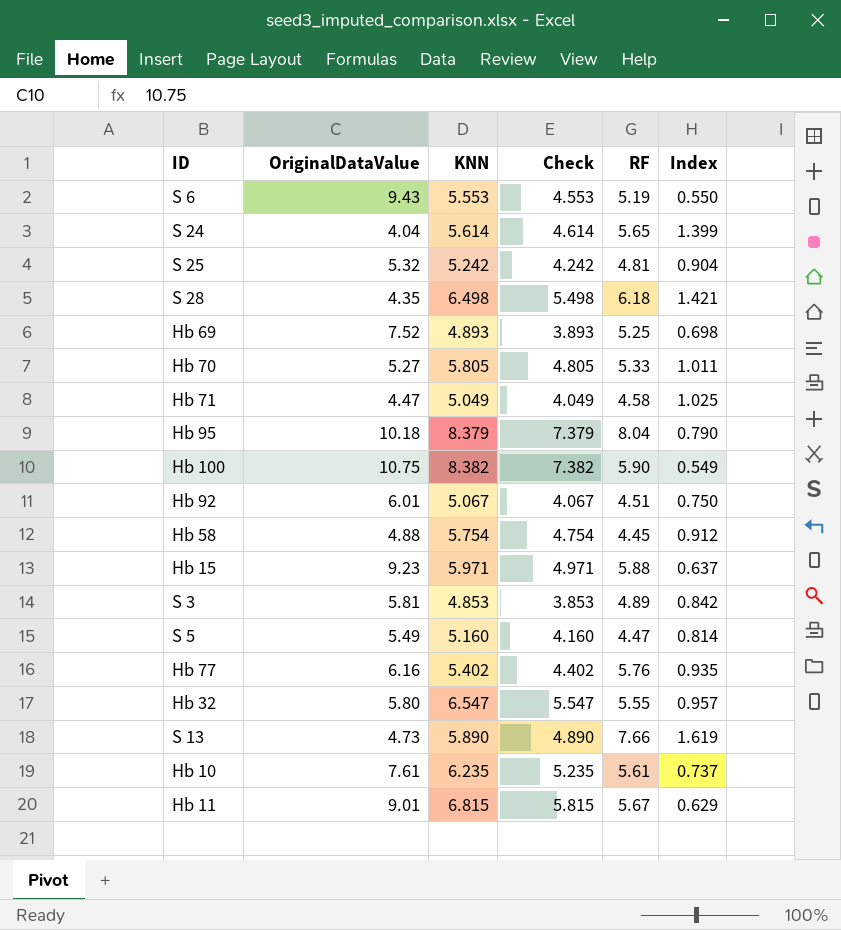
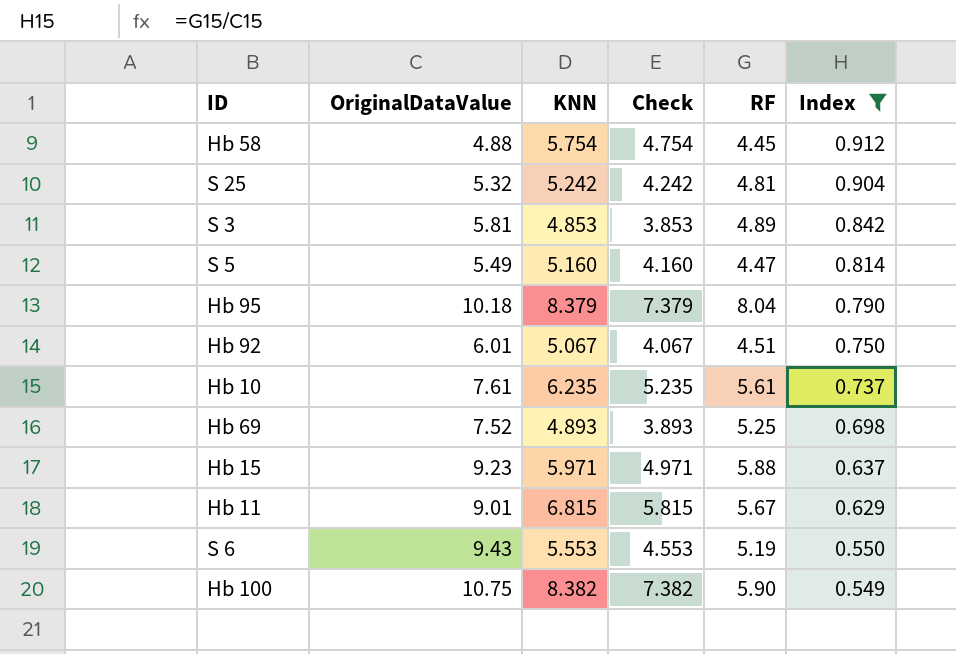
filter: none -> Index <= 0.912
row order: none -> Index descending

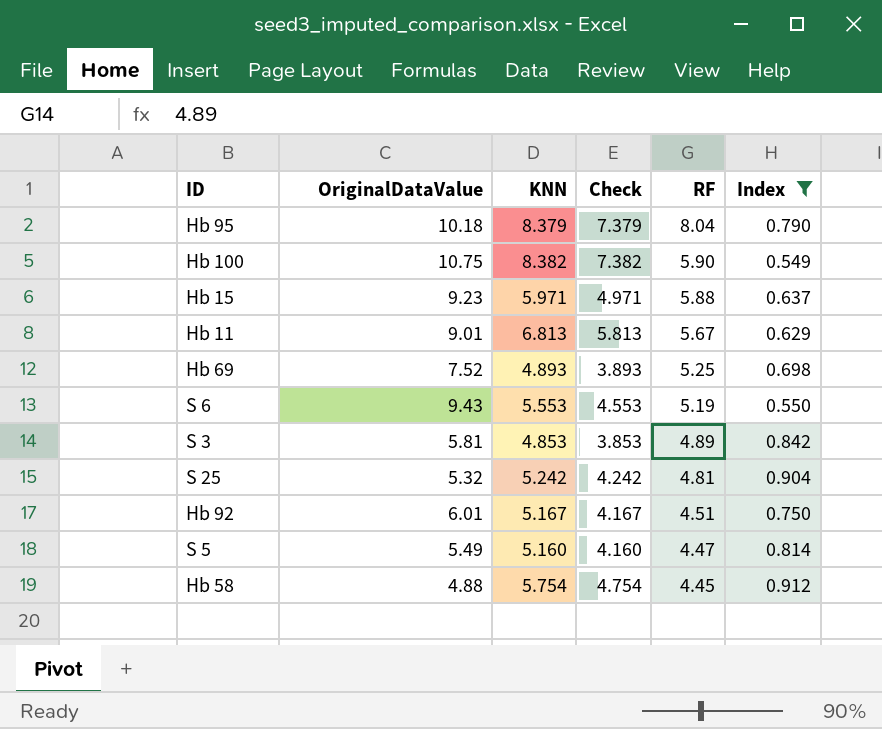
row order: Index descending -> RF descending
row Hb 10: 7.61 | 6.235 | 5.235 | 5.61 | 0.737 -> none
Hb 11 | KNN: 6.815 -> 6.813
Hb 11 | Check: 5.815 -> 5.813
Hb 92 | KNN: 5.067 -> 5.167
Hb 92 | Check: 4.067 -> 4.167

